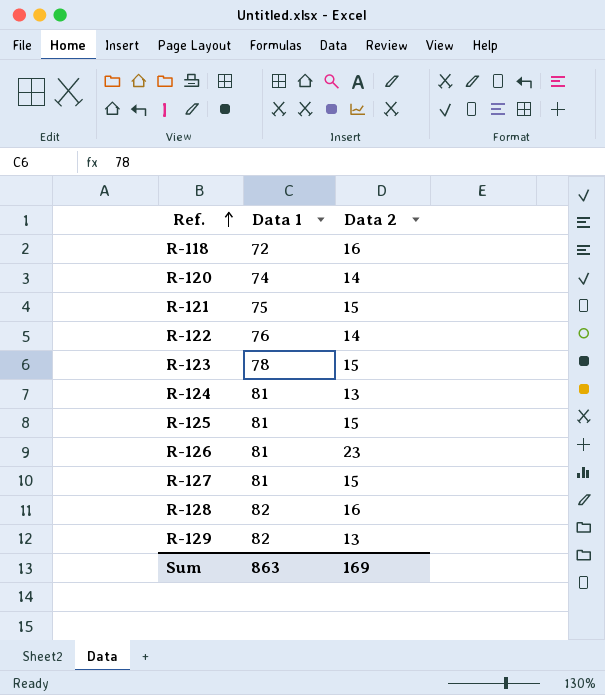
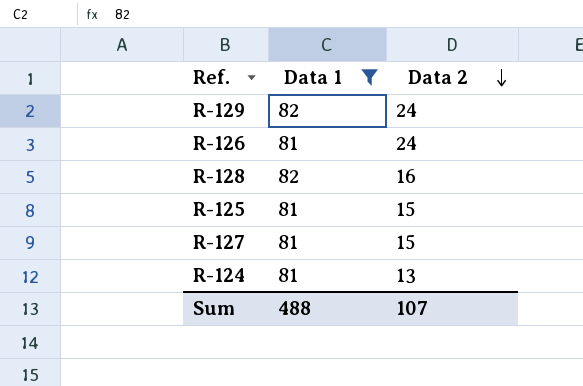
filter: none -> Data 1 >= 81
row order: Ref. ascending -> Data 2 descending
R-129 | Data 2: 13 -> 24
R-126 | Data 2: 23 -> 24
Sum | Data 1: 863 -> 488
Sum | Data 2: 169 -> 107

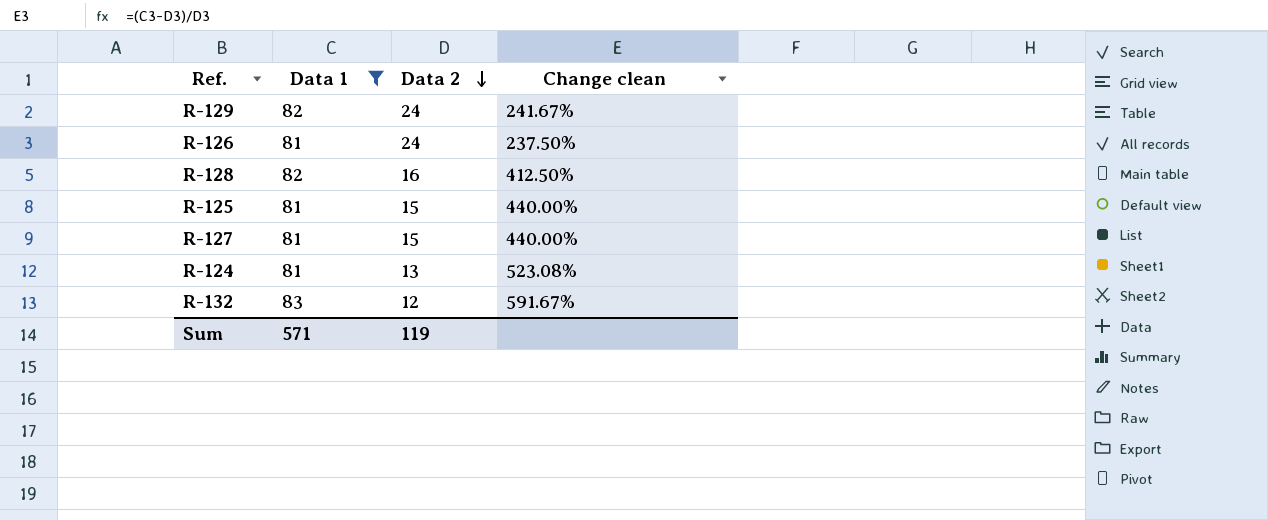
column Change clean | formula: none -> ([Data 1] - [Data 2]) / [Data 2]
row R-132: none -> 83 | 12 | 591.67%
Sum | Data 1: 488 -> 571
Sum | Data 2: 107 -> 119

